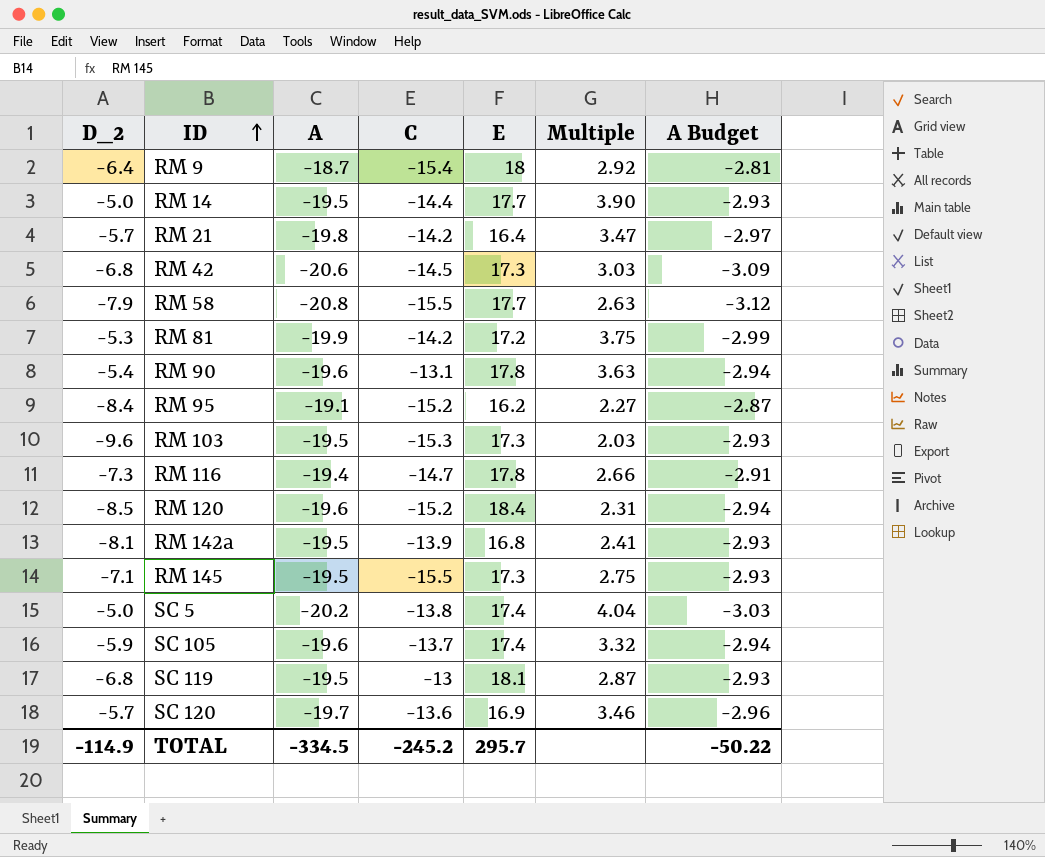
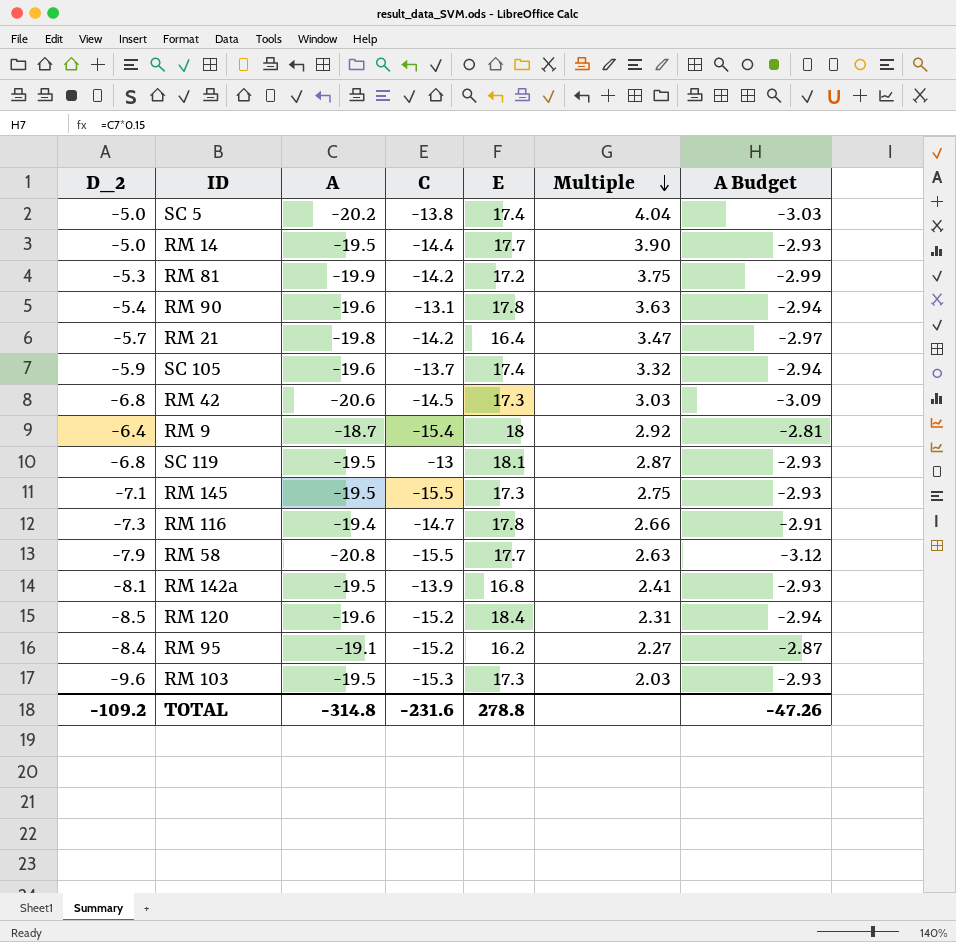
row order: ID ascending -> Multiple descending
row SC 120: -5.7 | -19.7 | -13.6 | 16.9 | 3.46 | -2.96 -> none
TOTAL | D_2: -114.9 -> -109.2
TOTAL | A: -334.5 -> -314.8
TOTAL | C: -245.2 -> -231.6
TOTAL | E: 295.7 -> 278.8
TOTAL | A Budget: -50.22 -> -47.26

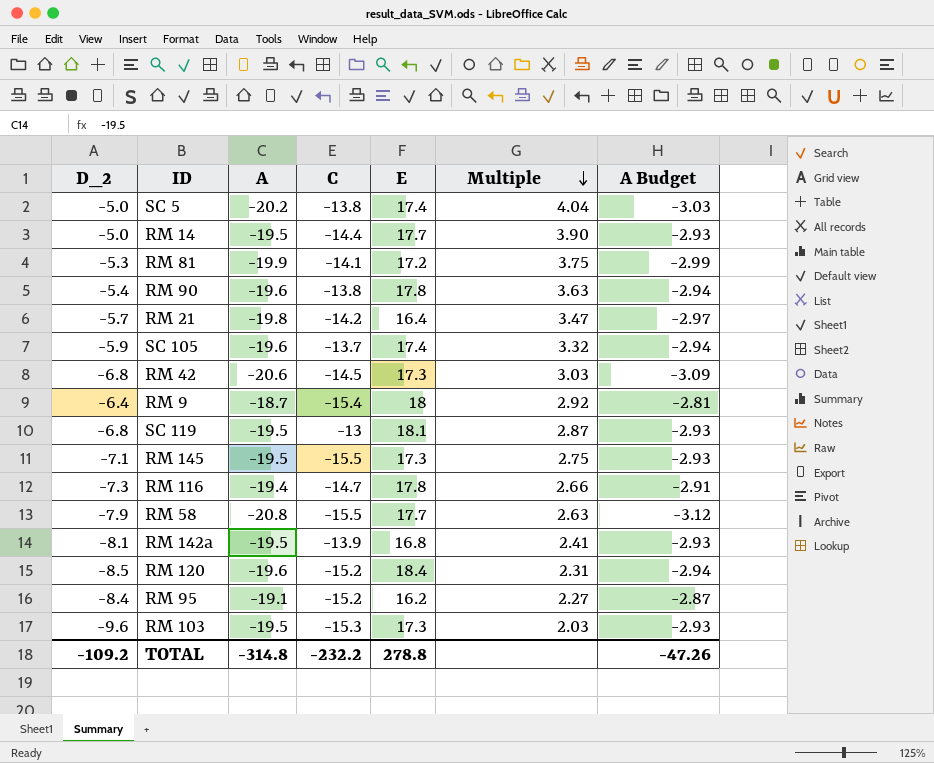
RM 81 | C: -14.2 -> -14.1
RM 90 | C: -13.1 -> -13.8
TOTAL | C: -231.6 -> -232.2

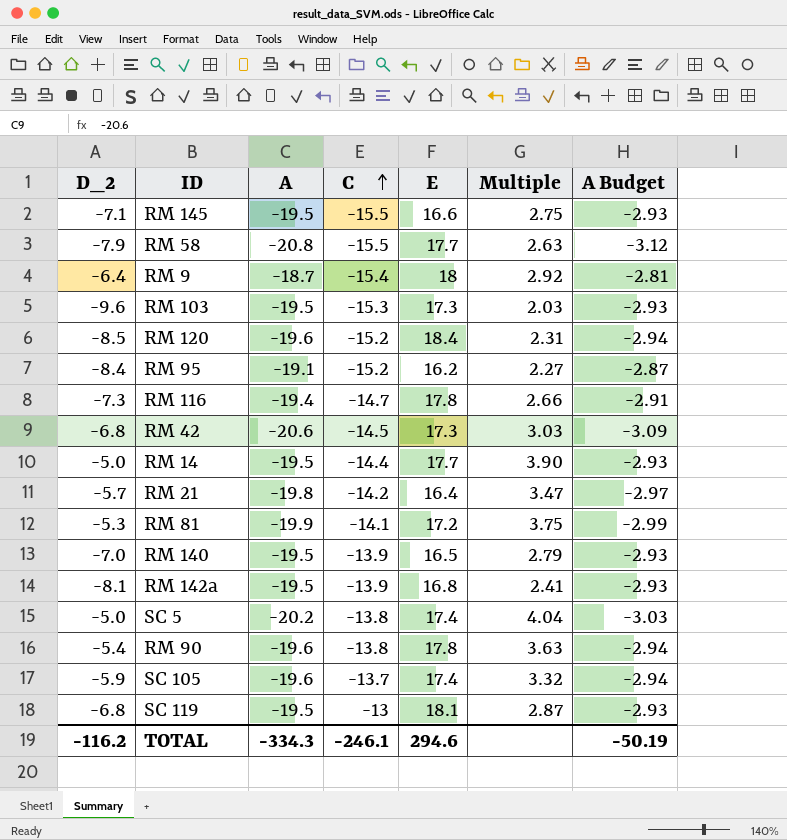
row order: Multiple descending -> C ascending
RM 145 | E: 17.3 -> 16.6
row RM 140: none -> -7.0 | -19.5 | -13.9 | 16.5 | 2.79 | -2.93
TOTAL | D_2: -109.2 -> -116.2
TOTAL | A: -314.8 -> -334.3
TOTAL | C: -232.2 -> -246.1
TOTAL | E: 278.8 -> 294.6
TOTAL | A Budget: -47.26 -> -50.19

